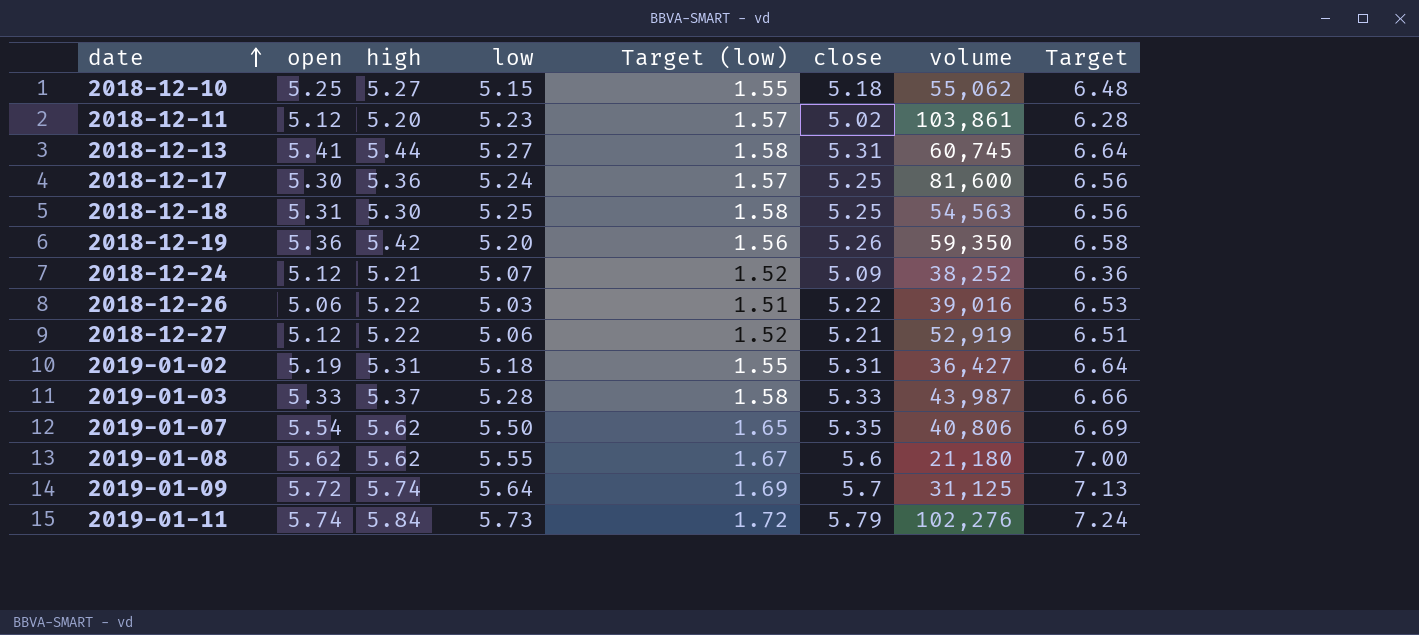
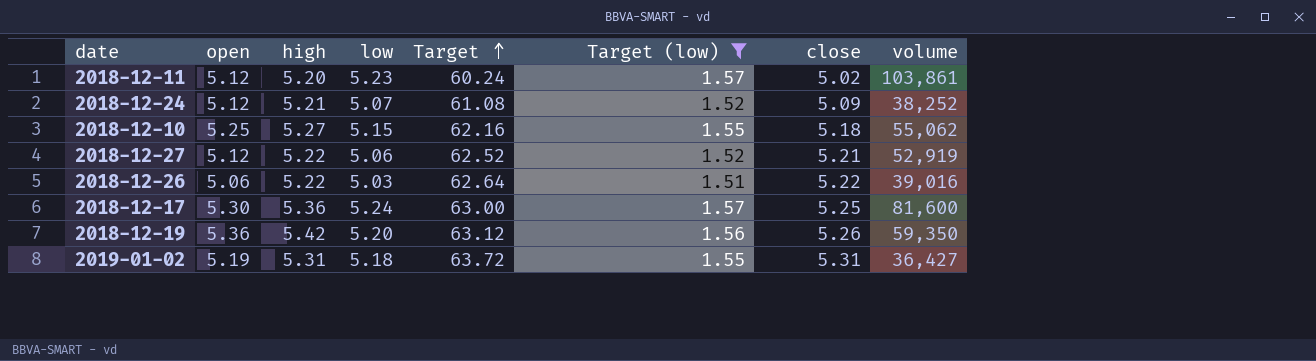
filter: none -> Target (low) <= 1.57
row order: date ascending -> Target ascending
column Target | formula: [close] * 1.25 -> [close] * 12
column Target | position: 8 -> 5

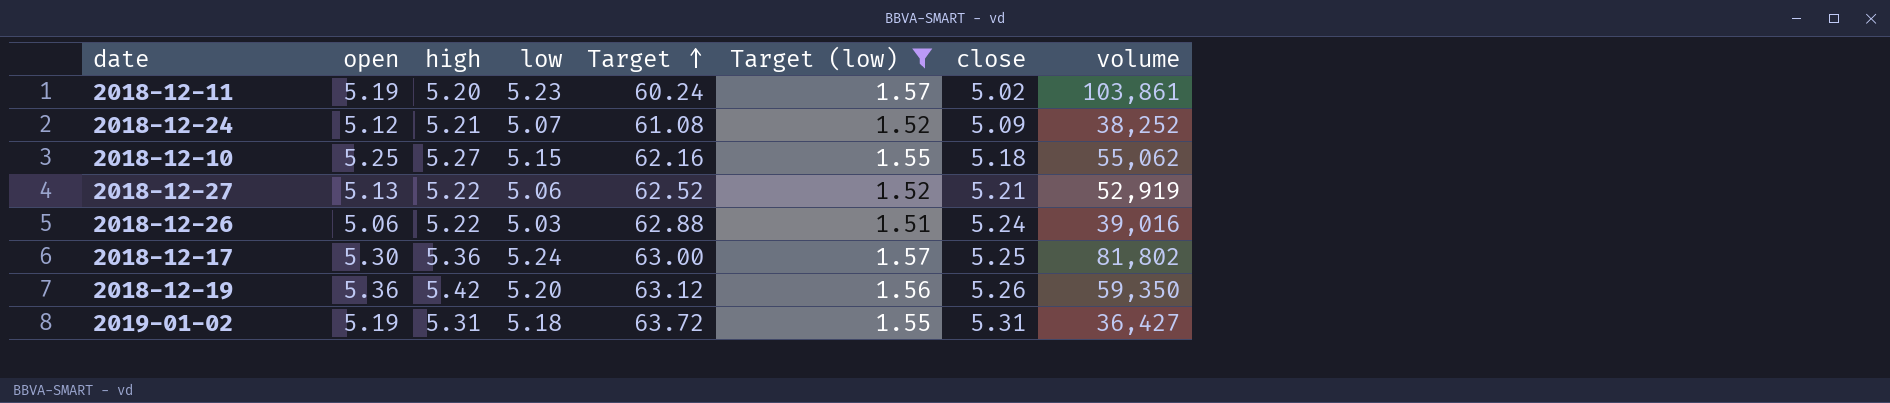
2018-12-11 | open: 5.12 -> 5.19
2018-12-27 | open: 5.12 -> 5.13
2018-12-26 | Target: 62.64 -> 62.88
2018-12-26 | close: 5.22 -> 5.24
2018-12-17 | volume: 81,600 -> 81,802

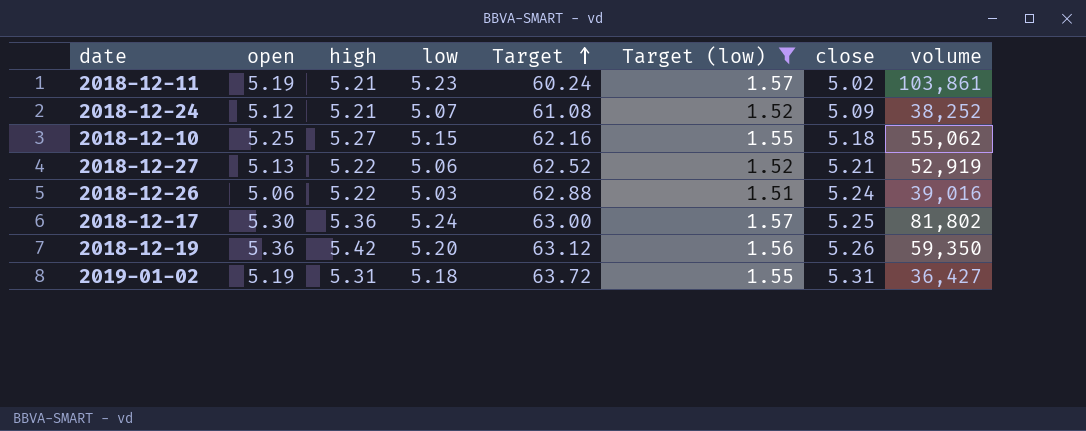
2018-12-11 | high: 5.20 -> 5.21

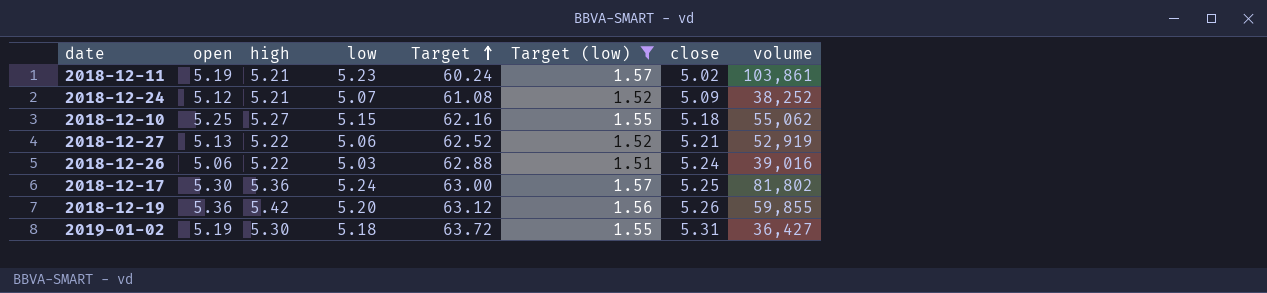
2018-12-19 | volume: 59,350 -> 59,855
2019-01-02 | high: 5.31 -> 5.30

